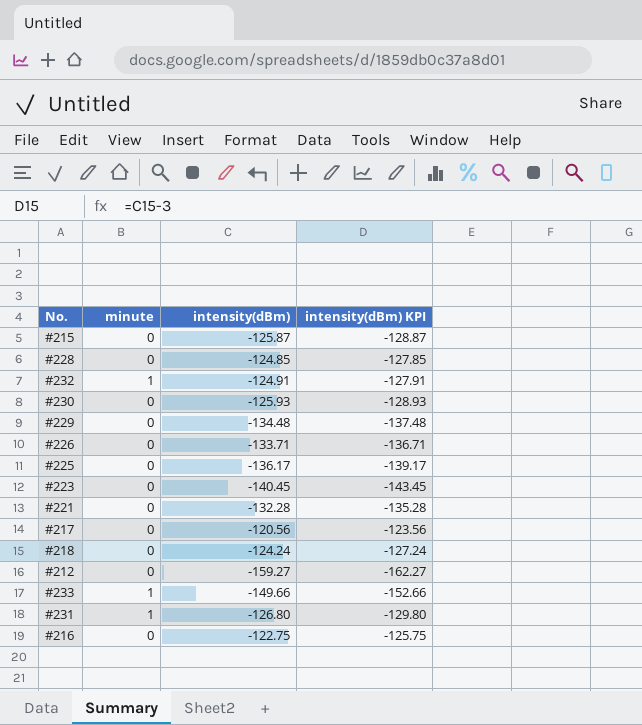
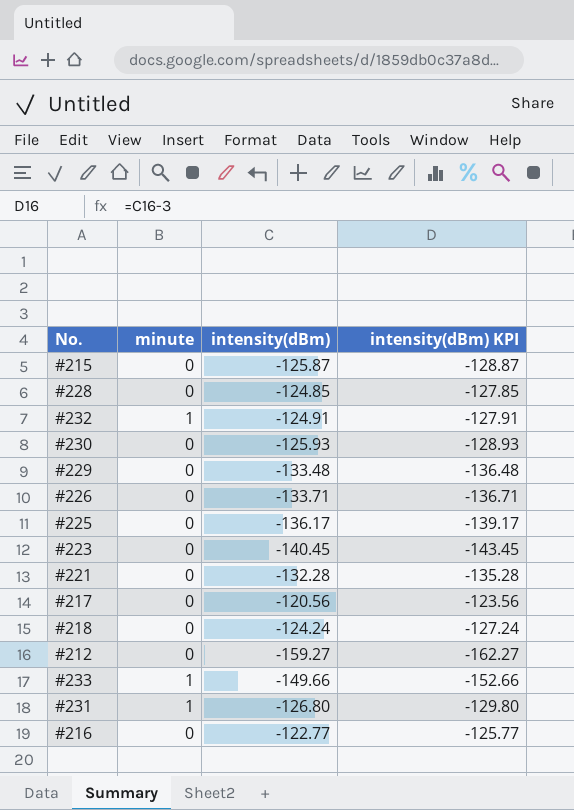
#229 | intensity(dBm): -134.48 -> -133.48
#229 | intensity(dBm) KPI: -137.48 -> -136.48
#216 | intensity(dBm): -122.75 -> -122.77
#216 | intensity(dBm) KPI: -125.75 -> -125.77

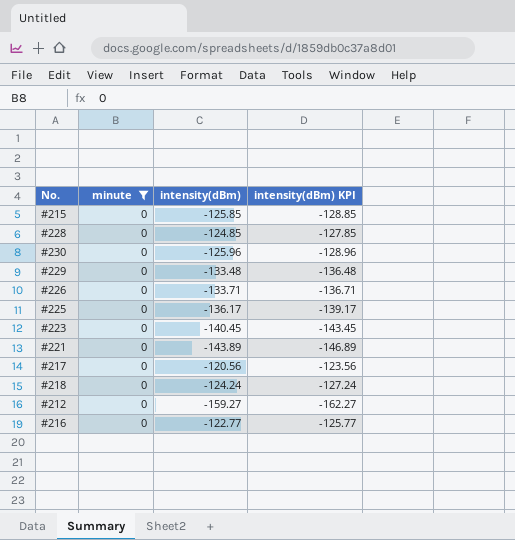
filter: none -> minute = 0
#215 | intensity(dBm): -125.87 -> -125.85
#215 | intensity(dBm) KPI: -128.87 -> -128.85
#230 | intensity(dBm): -125.93 -> -125.96
#230 | intensity(dBm) KPI: -128.93 -> -128.96
#221 | intensity(dBm): -132.28 -> -143.89
#221 | intensity(dBm) KPI: -135.28 -> -146.89

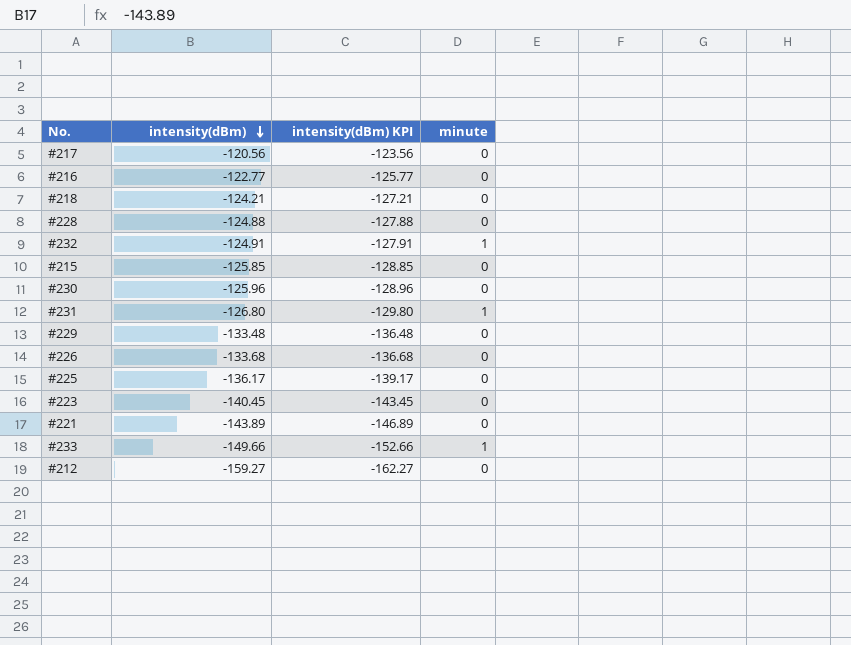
filter: minute = 0 -> none
row order: none -> intensity(dBm) descending
column minute | position: 2 -> 4
#218 | intensity(dBm): -124.24 -> -124.21
#218 | intensity(dBm) KPI: -127.24 -> -127.21
#228 | intensity(dBm): -124.85 -> -124.88
#228 | intensity(dBm) KPI: -127.85 -> -127.88
#226 | intensity(dBm): -133.71 -> -133.68
#226 | intensity(dBm) KPI: -136.71 -> -136.68

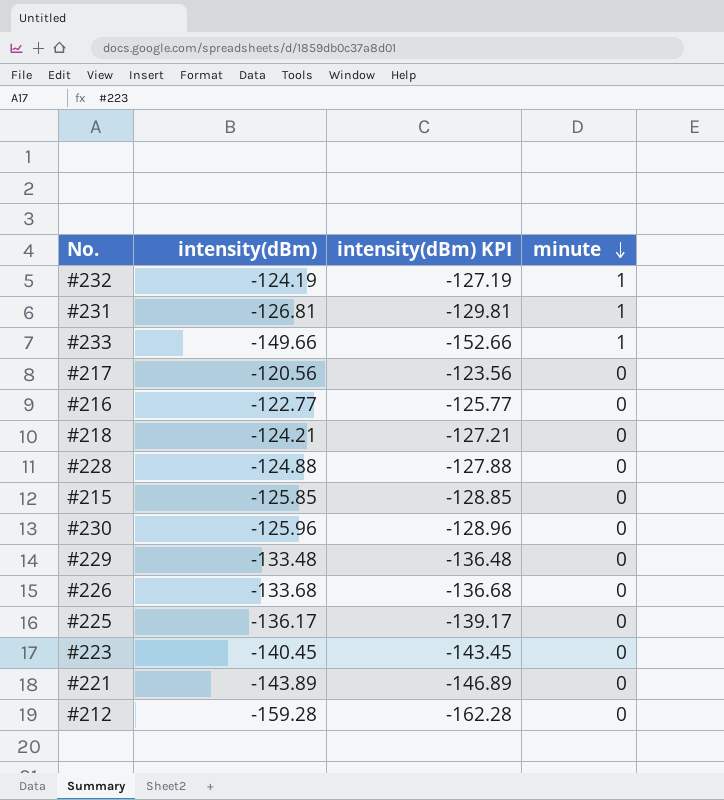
row order: intensity(dBm) descending -> minute descending
#232 | intensity(dBm): -124.91 -> -124.19
#232 | intensity(dBm) KPI: -127.91 -> -127.19
#231 | intensity(dBm): -126.80 -> -126.81
#231 | intensity(dBm) KPI: -129.80 -> -129.81
#212 | intensity(dBm): -159.27 -> -159.28
#212 | intensity(dBm) KPI: -162.27 -> -162.28

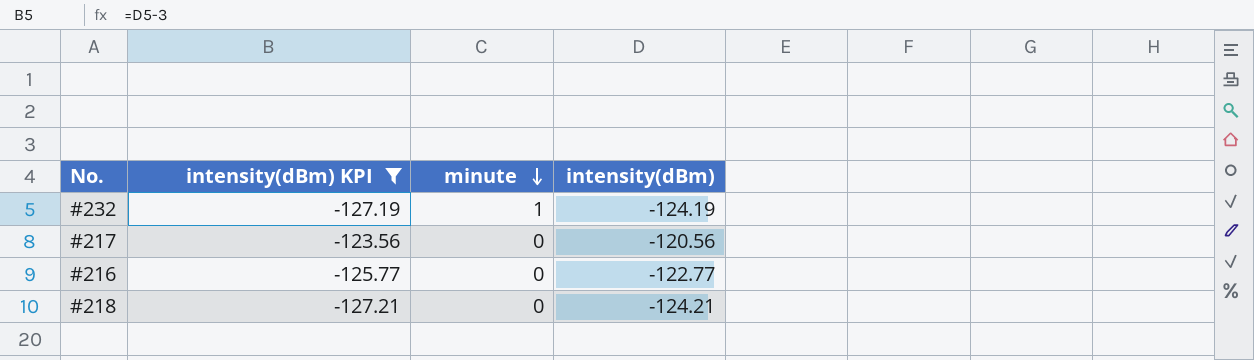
filter: none -> intensity(dBm) KPI >= -127.21
column intensity(dBm) | position: 2 -> 4

